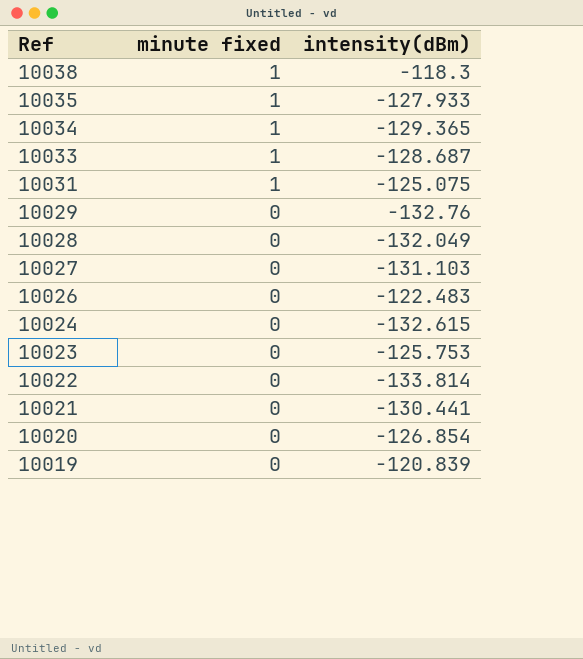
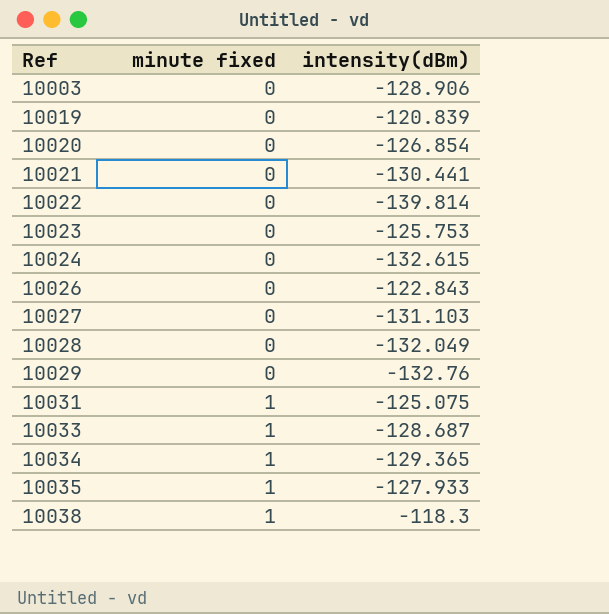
row order: Ref descending -> Ref ascending
row 10003: none -> 0 | -128.906
10022 | intensity(dBm): -133.814 -> -139.814
10026 | intensity(dBm): -122.483 -> -122.843

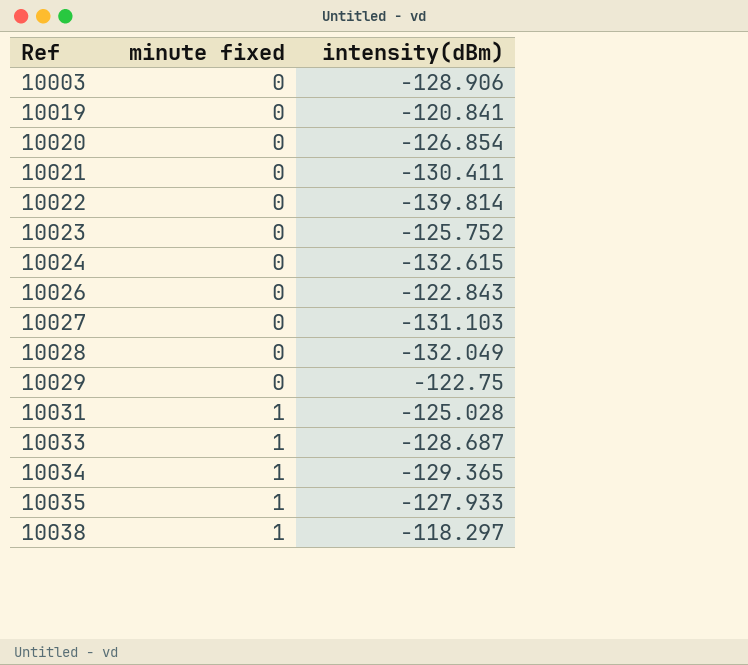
10019 | intensity(dBm): -120.839 -> -120.841
10021 | intensity(dBm): -130.441 -> -130.411
10023 | intensity(dBm): -125.753 -> -125.752
10029 | intensity(dBm): -132.76 -> -122.75
10031 | intensity(dBm): -125.075 -> -125.028
10038 | intensity(dBm): -118.3 -> -118.297

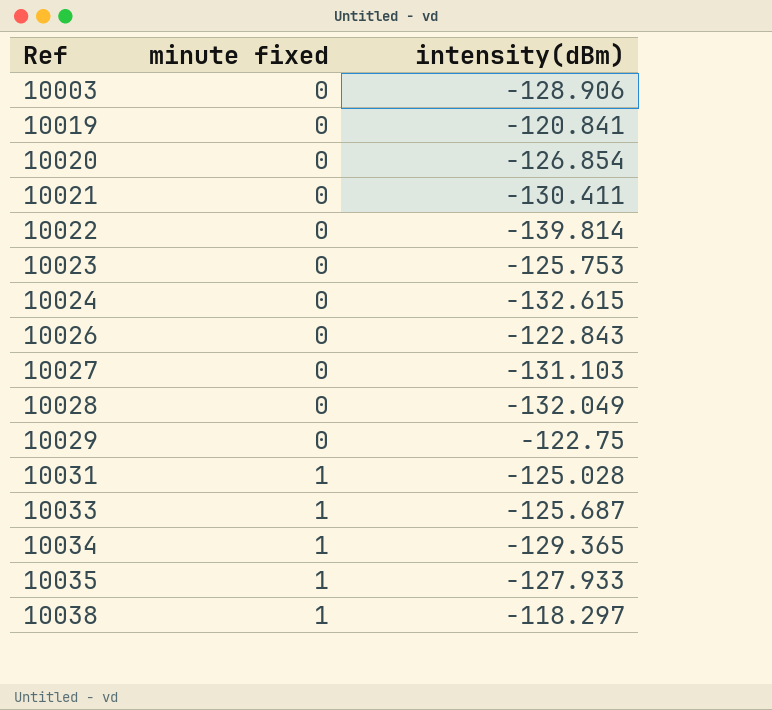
10023 | intensity(dBm): -125.752 -> -125.753
10033 | intensity(dBm): -128.687 -> -125.687

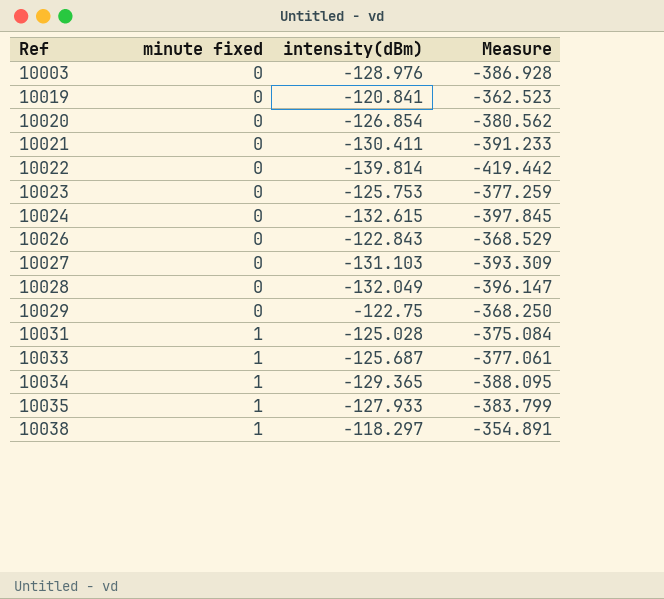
column Measure | formula: none -> [intensity(dBm)] * 3
10003 | intensity(dBm): -128.906 -> -128.976

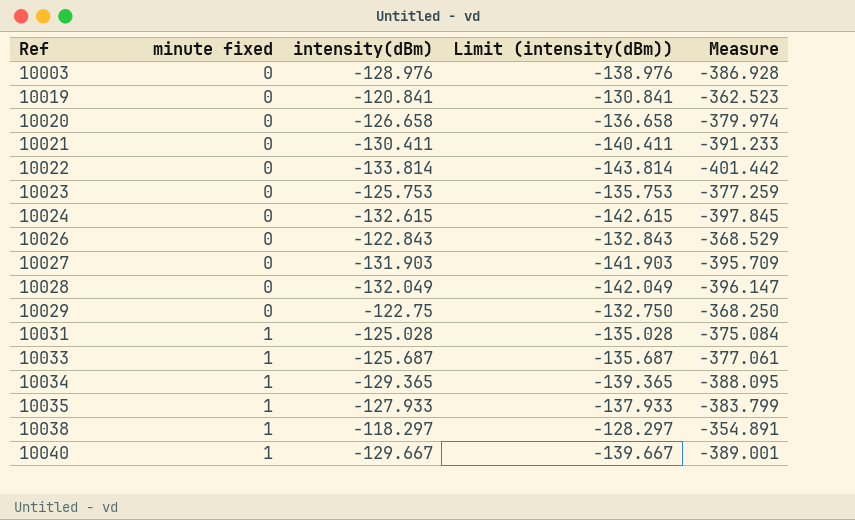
column Limit (intensity(dBm)) | formula: none -> [intensity(dBm)] - 10
10020 | intensity(dBm): -126.854 -> -126.658
10020 | Measure: -380.562 -> -379.974
10022 | intensity(dBm): -139.814 -> -133.814
10022 | Measure: -419.442 -> -401.442
10027 | intensity(dBm): -131.103 -> -131.903
10027 | Measure: -393.309 -> -395.709
row 10040: none -> 1 | -129.667 | -139.667 | -389.001

